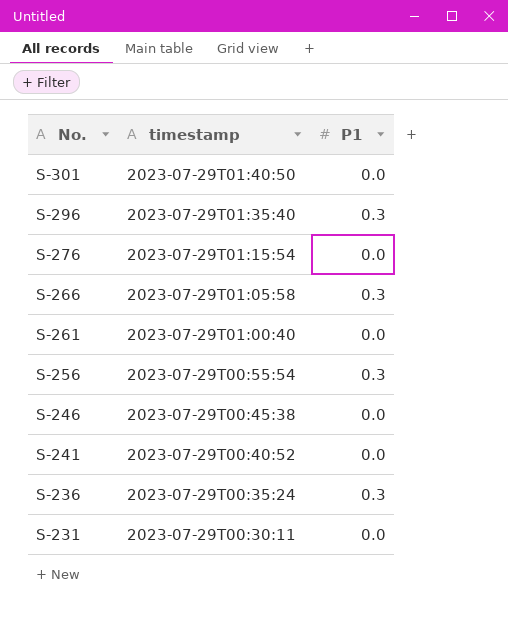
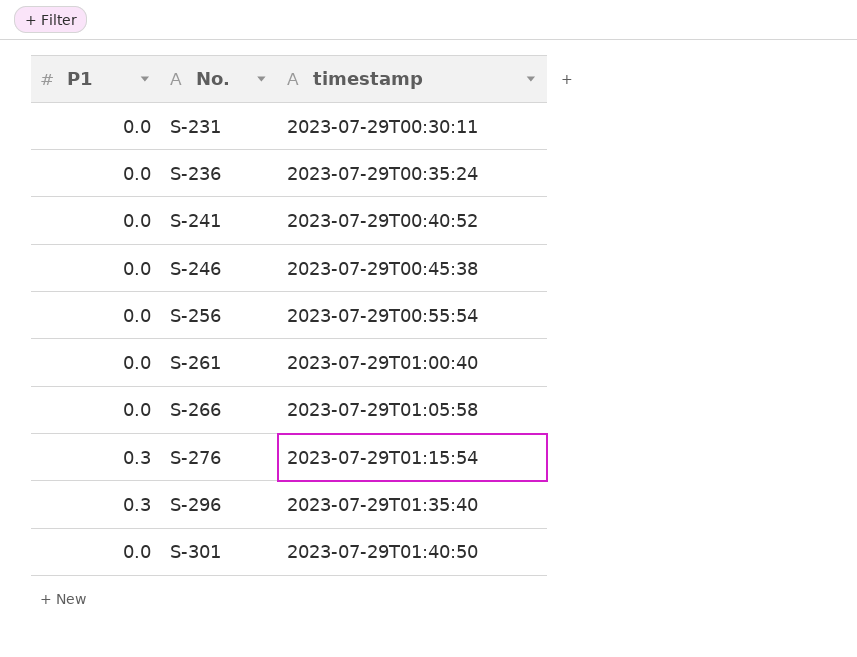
row order: No. descending -> No. ascending
column P1 | position: 3 -> 1
S-236 | P1: 0.3 -> 0.0
S-256 | P1: 0.3 -> 0.0
S-266 | P1: 0.3 -> 0.0
S-276 | P1: 0.0 -> 0.3

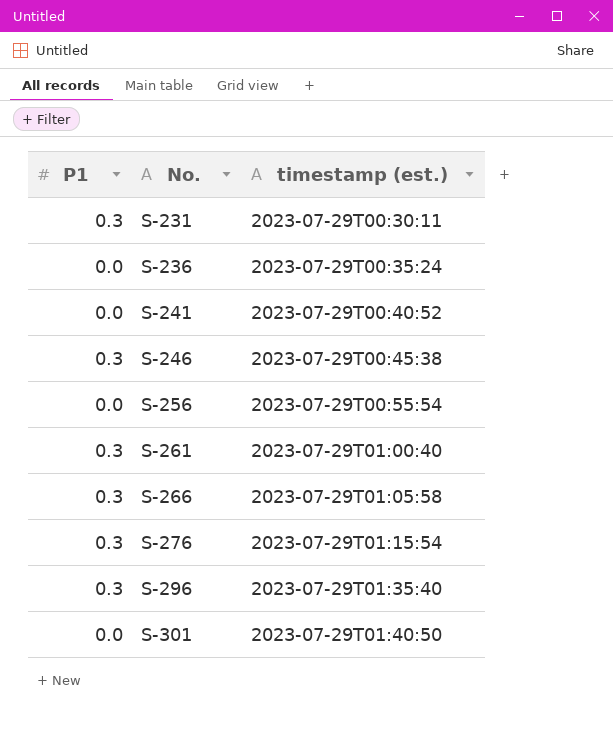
column name: timestamp -> timestamp (est.)
S-231 | P1: 0.0 -> 0.3
S-246 | P1: 0.0 -> 0.3
S-261 | P1: 0.0 -> 0.3
S-266 | P1: 0.0 -> 0.3

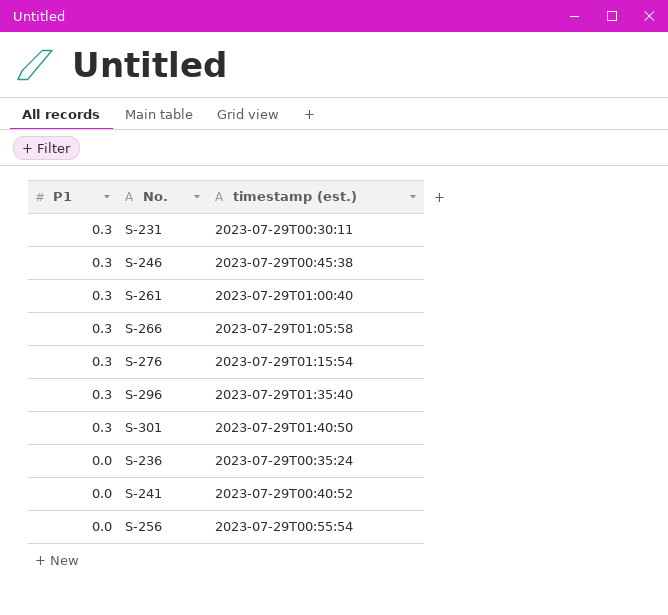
row order: No. ascending -> P1 descending
S-301 | P1: 0.0 -> 0.3

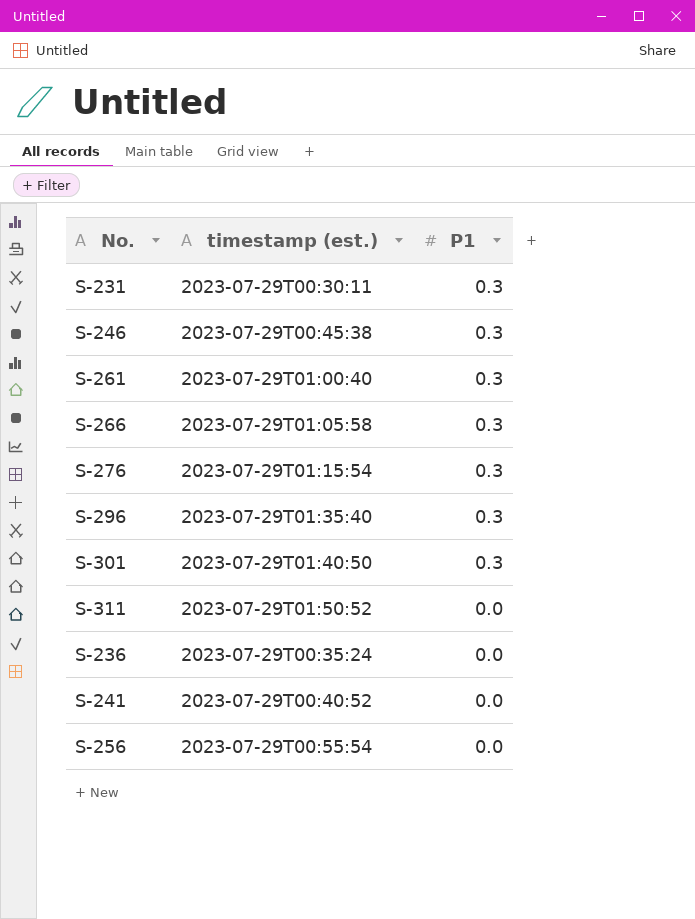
column P1 | position: 1 -> 3
row S-311: none -> 2023-07-29T01:50:52 | 0.0

